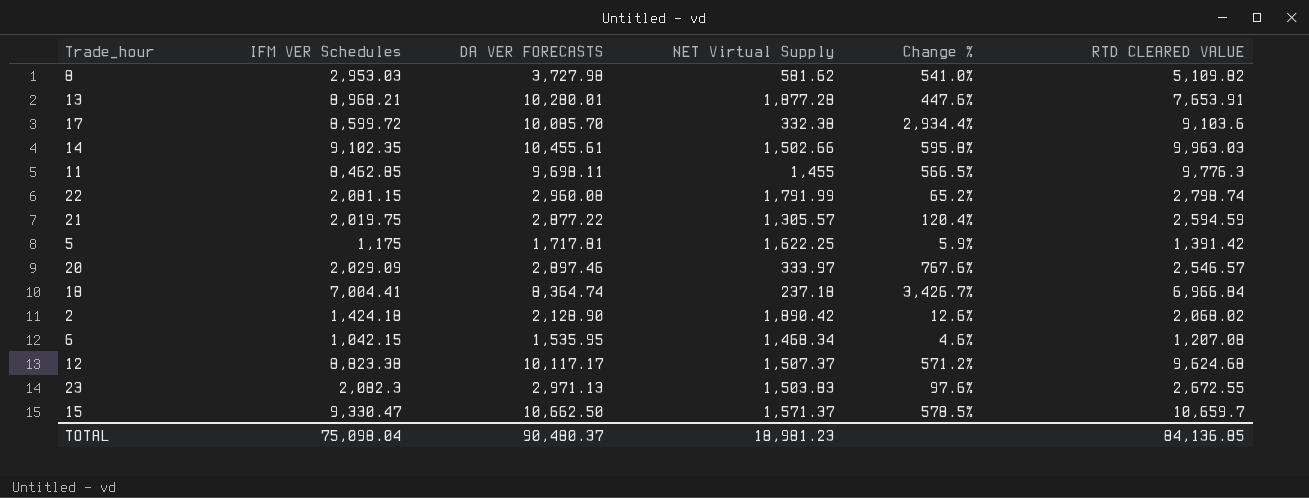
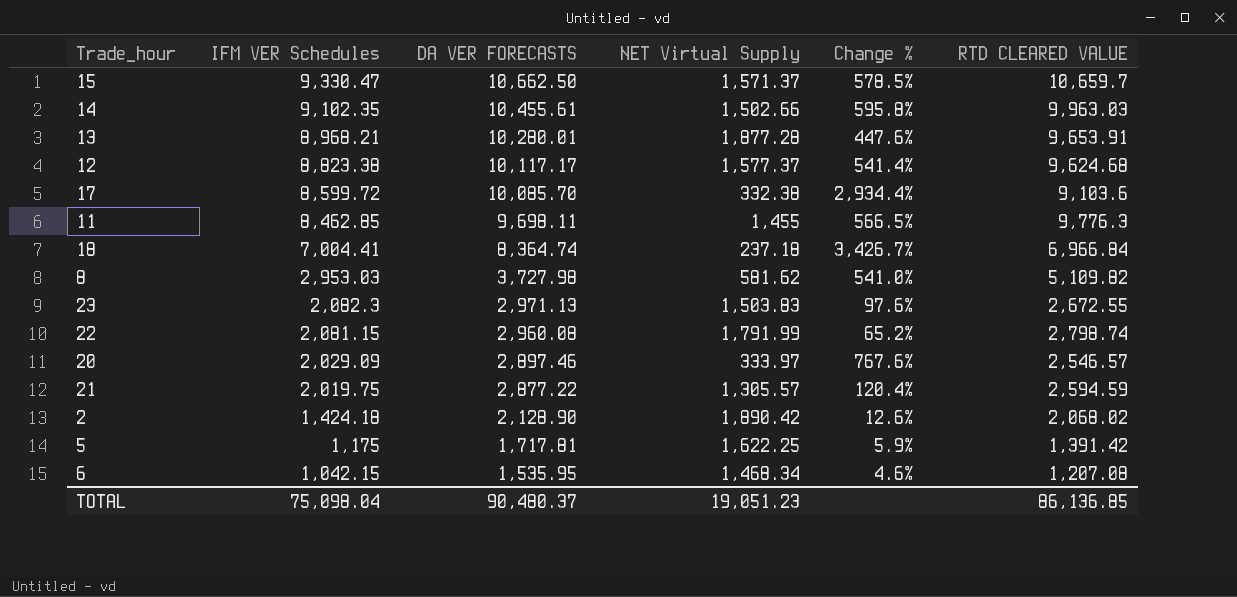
row order: none -> IFM VER Schedules descending
13 | RTD CLEARED VALUE: 7,653.91 -> 9,653.91
12 | NET Virtual Supply: 1,507.37 -> 1,577.37
12 | Change %: 571.2% -> 541.4%
TOTAL | NET Virtual Supply: 18,981.23 -> 19,051.23
TOTAL | RTD CLEARED VALUE: 84,136.85 -> 86,136.85

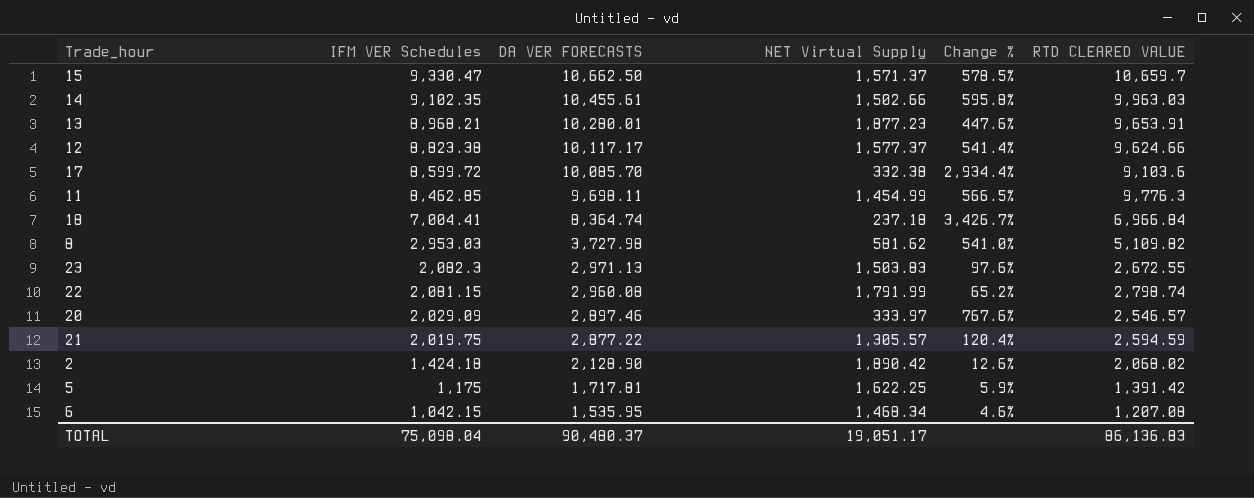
13 | NET Virtual Supply: 1,877.28 -> 1,877.23
12 | RTD CLEARED VALUE: 9,624.68 -> 9,624.66
11 | NET Virtual Supply: 1,455 -> 1,454.99
TOTAL | NET Virtual Supply: 19,051.23 -> 19,051.17
TOTAL | RTD CLEARED VALUE: 86,136.85 -> 86,136.83

